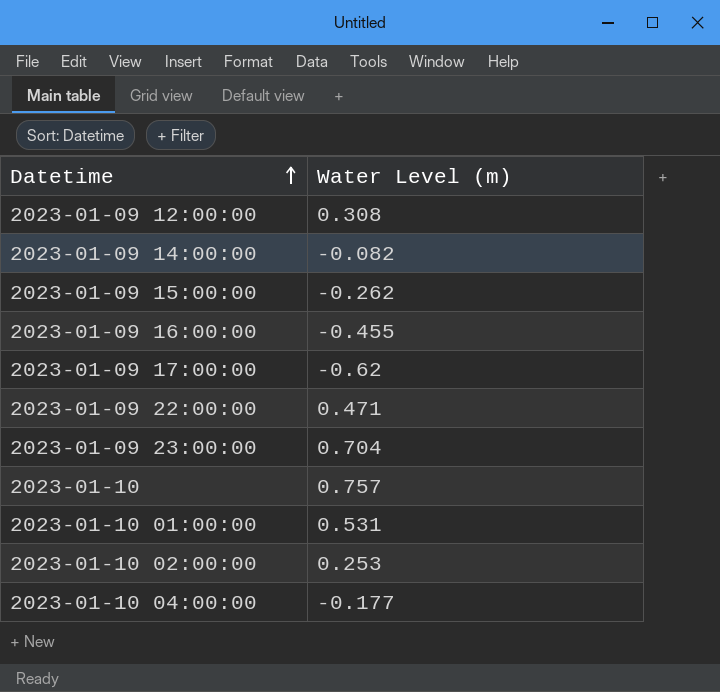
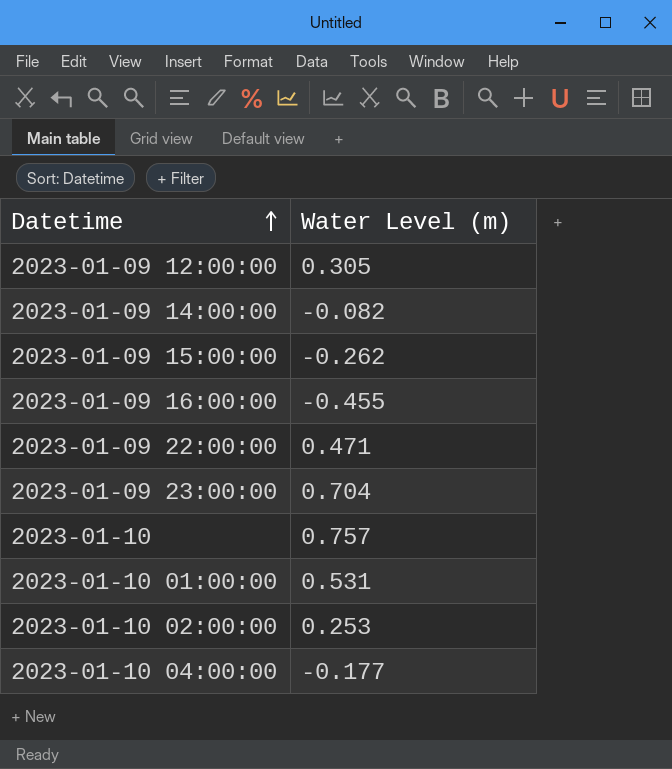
row 2023-01-09 17:00:00: -0.62 -> none
2023-01-09 12:00:00 | Water Level (m): 0.308 -> 0.305

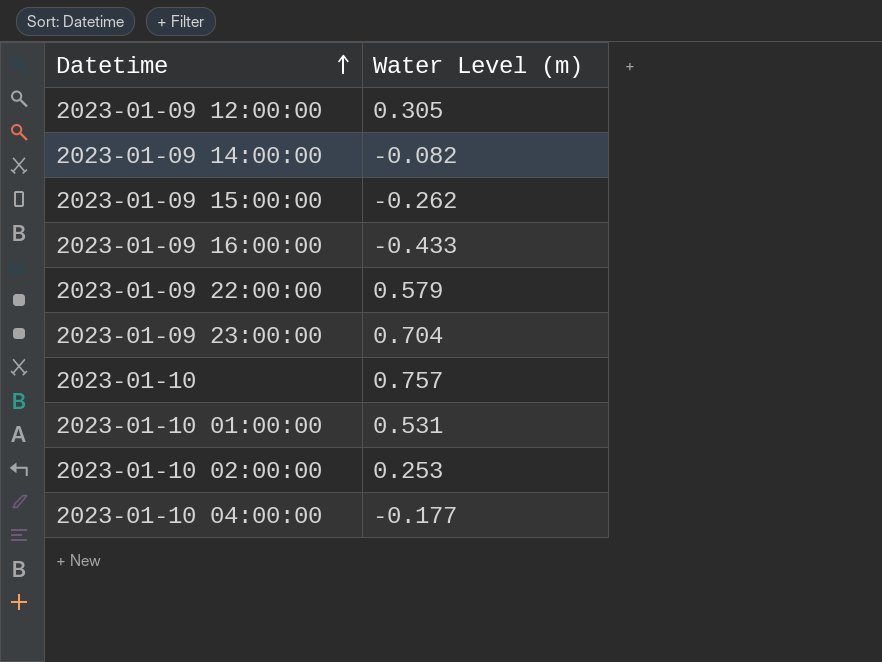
2023-01-09 16:00:00 | Water Level (m): -0.455 -> -0.433
2023-01-09 22:00:00 | Water Level (m): 0.471 -> 0.579

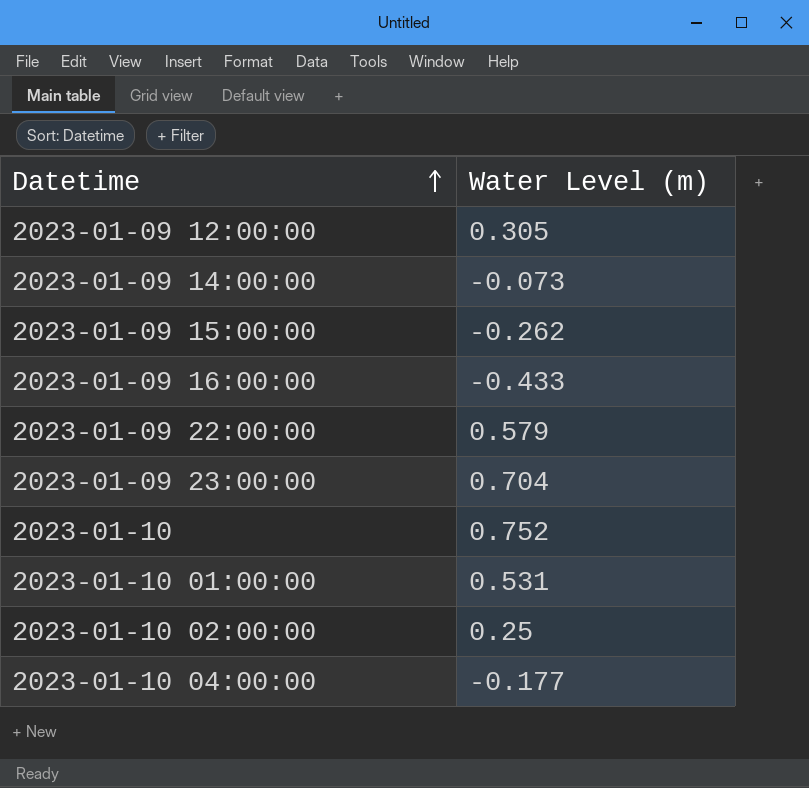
2023-01-09 14:00:00 | Water Level (m): -0.082 -> -0.073
2023-01-10 | Water Level (m): 0.757 -> 0.752
2023-01-10 02:00:00 | Water Level (m): 0.253 -> 0.25

